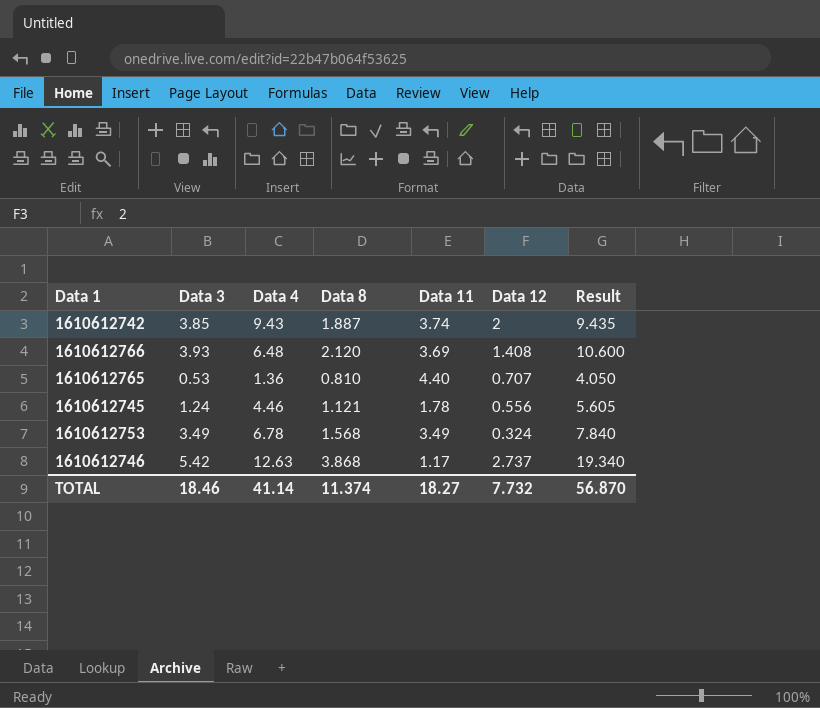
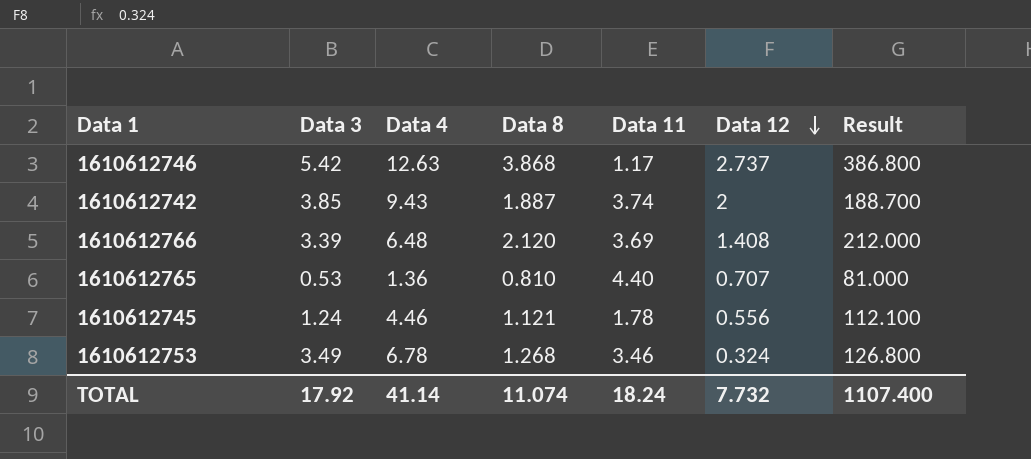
row order: none -> Data 12 descending
column Result | formula: [Data 8] * 5 -> [Data 8] * 100
1610612766 | Data 3: 3.93 -> 3.39
1610612753 | Data 8: 1.568 -> 1.268
1610612753 | Data 11: 3.49 -> 3.46
TOTAL | Data 3: 18.46 -> 17.92
TOTAL | Data 8: 11.374 -> 11.074
TOTAL | Data 11: 18.27 -> 18.24
TOTAL | Result: 56.870 -> 1107.400

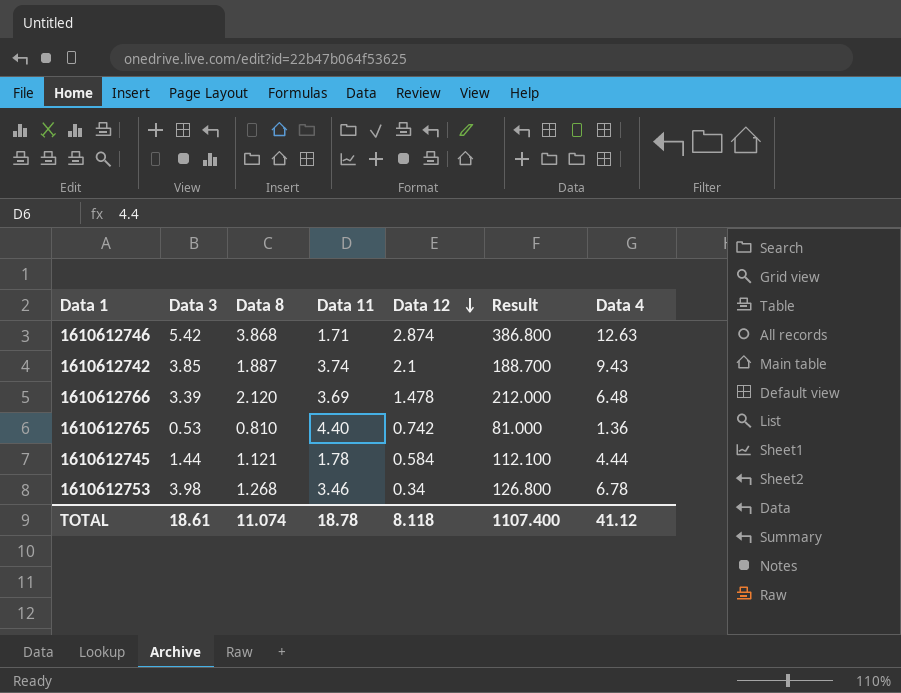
column Data 4 | position: 3 -> 7
1610612746 | Data 11: 1.17 -> 1.71
1610612746 | Data 12: 2.737 -> 2.874
1610612742 | Data 12: 2 -> 2.1
1610612766 | Data 12: 1.408 -> 1.478
1610612765 | Data 12: 0.707 -> 0.742
1610612745 | Data 3: 1.24 -> 1.44
1610612745 | Data 12: 0.556 -> 0.584
1610612745 | Data 4: 4.46 -> 4.44
1610612753 | Data 3: 3.49 -> 3.98
1610612753 | Data 12: 0.324 -> 0.34
TOTAL | Data 3: 17.92 -> 18.61
TOTAL | Data 11: 18.24 -> 18.78
TOTAL | Data 12: 7.732 -> 8.118
TOTAL | Data 4: 41.14 -> 41.12

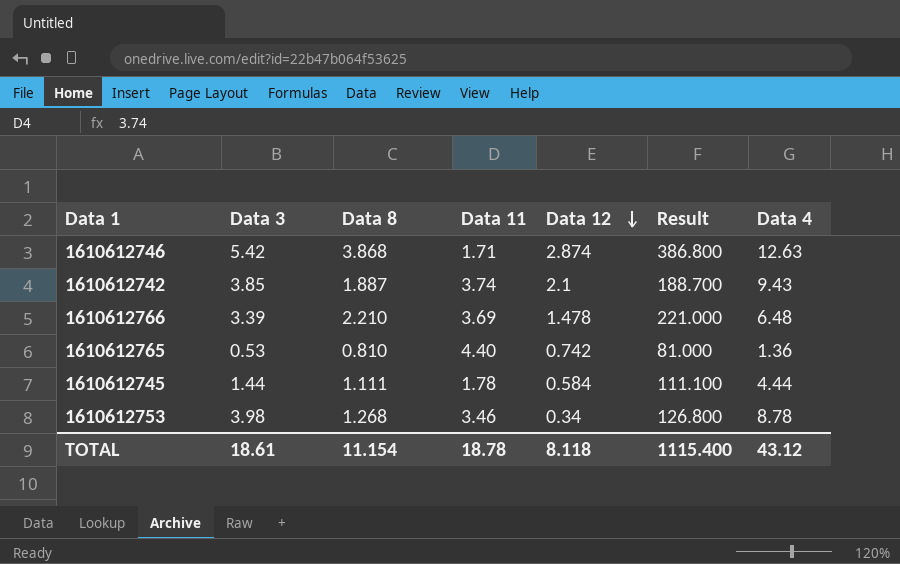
1610612766 | Data 8: 2.120 -> 2.210
1610612766 | Result: 212.000 -> 221.000
1610612745 | Data 8: 1.121 -> 1.111
1610612745 | Result: 112.100 -> 111.100
1610612753 | Data 4: 6.78 -> 8.78
TOTAL | Data 8: 11.074 -> 11.154
TOTAL | Result: 1107.400 -> 1115.400
TOTAL | Data 4: 41.12 -> 43.12

